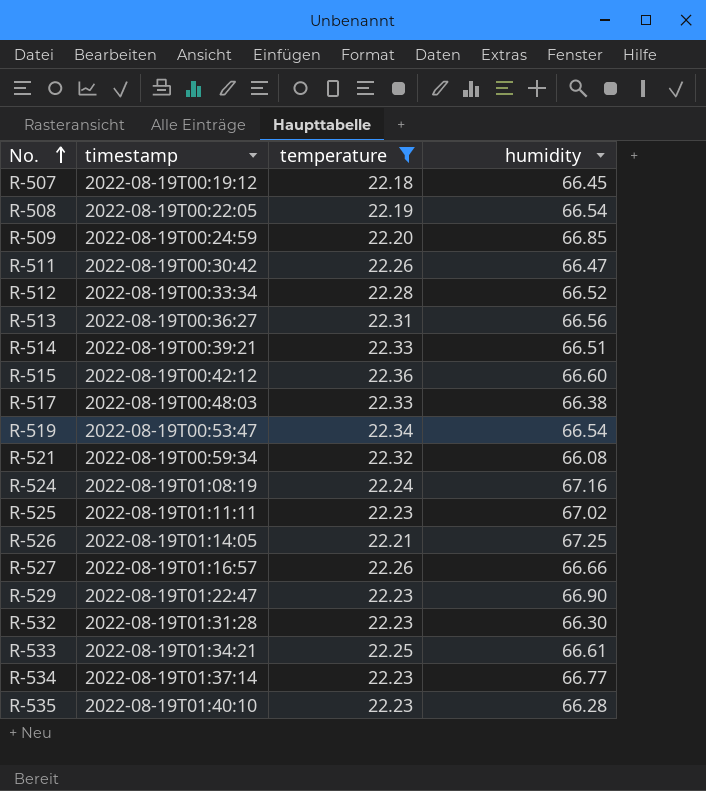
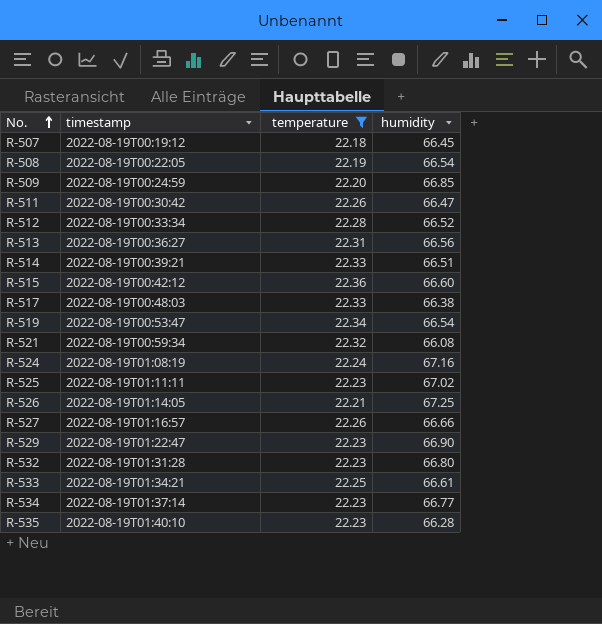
R-532 | humidity: 66.30 -> 66.80

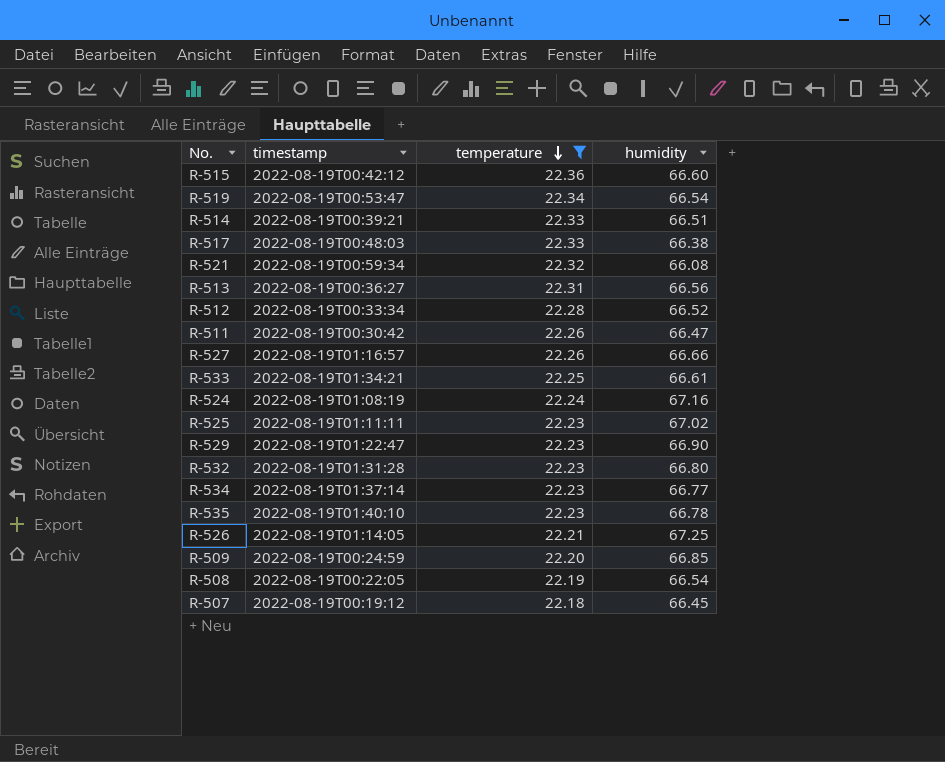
row order: No. ascending -> temperature descending
R-535 | humidity: 66.28 -> 66.78

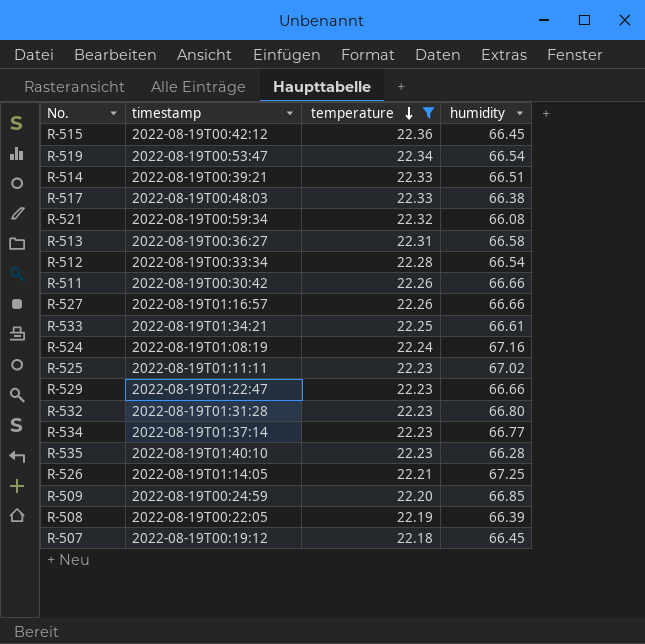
R-515 | humidity: 66.60 -> 66.45
R-513 | humidity: 66.56 -> 66.58
R-512 | humidity: 66.52 -> 66.54
R-511 | humidity: 66.47 -> 66.66
R-529 | humidity: 66.90 -> 66.66
R-535 | humidity: 66.78 -> 66.28
R-508 | humidity: 66.54 -> 66.39

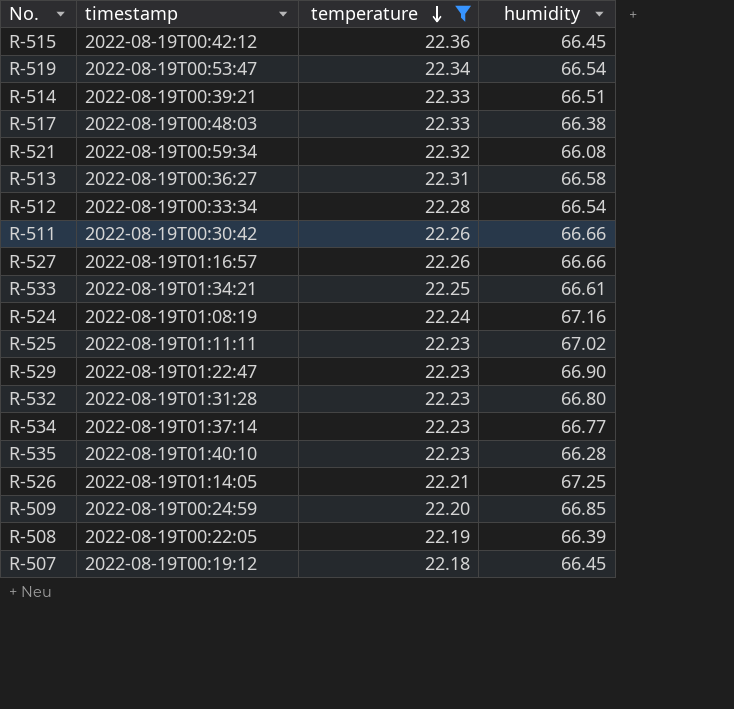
R-529 | humidity: 66.66 -> 66.90

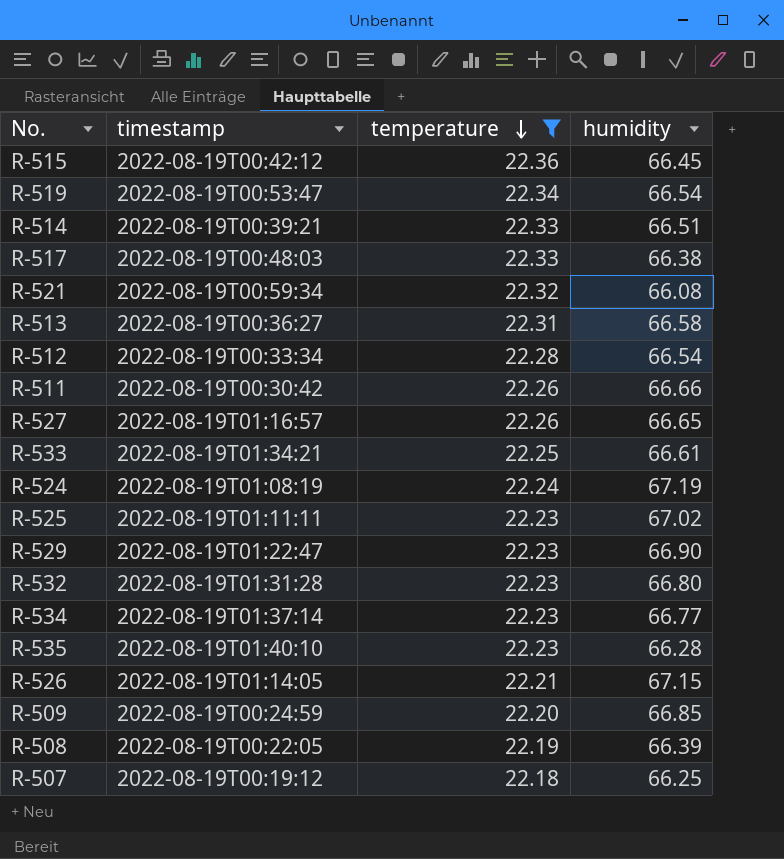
R-527 | humidity: 66.66 -> 66.65
R-524 | humidity: 67.16 -> 67.19
R-526 | humidity: 67.25 -> 67.15
R-507 | humidity: 66.45 -> 66.25

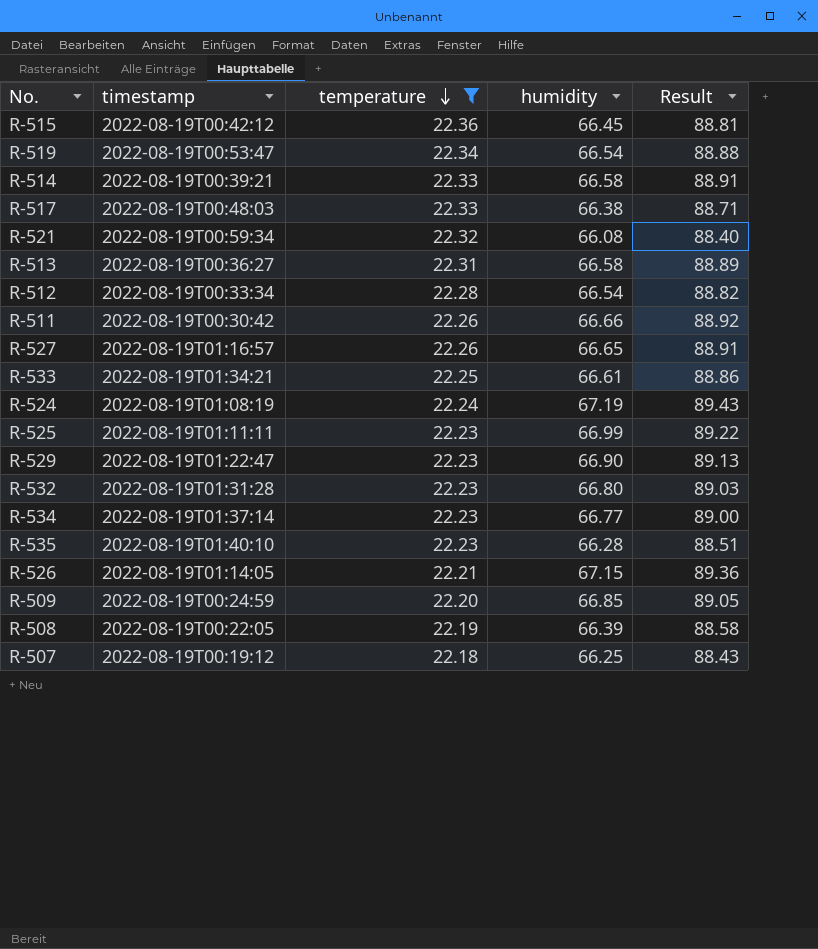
column Result | formula: none -> [temperature] + [humidity]
R-514 | humidity: 66.51 -> 66.58
R-525 | humidity: 67.02 -> 66.99

